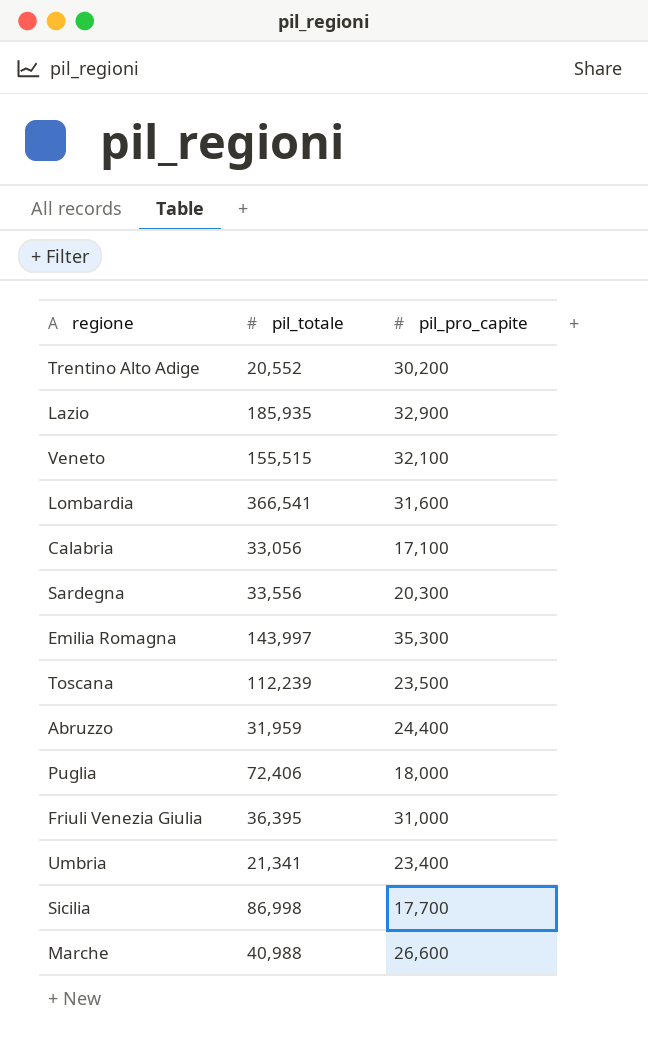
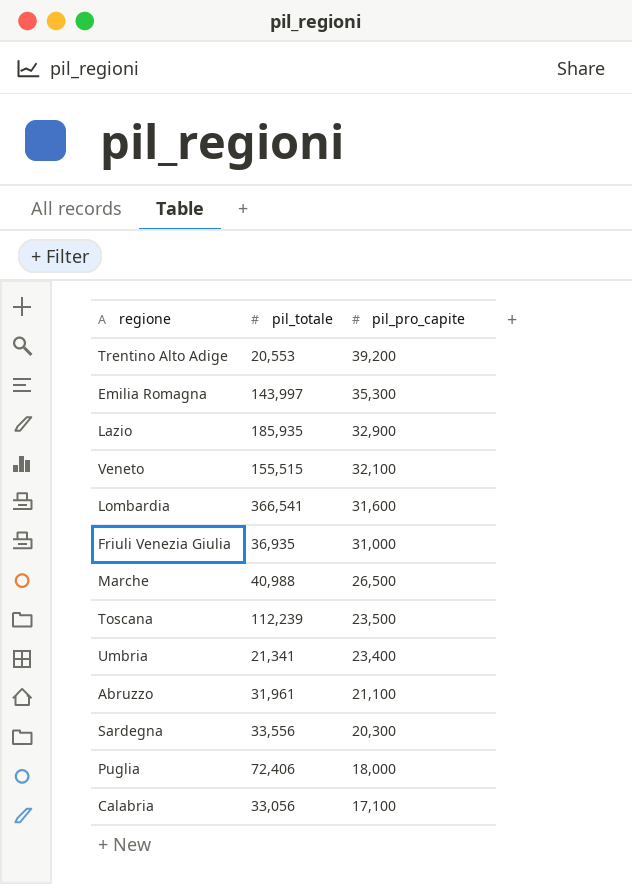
row order: none -> pil_pro_capite descending
row Sicilia: 86,998 | 17,700 -> none
Trentino Alto Adige | pil_totale: 20,552 -> 20,553
Trentino Alto Adige | pil_pro_capite: 30,200 -> 39,200
Friuli Venezia Giulia | pil_totale: 36,395 -> 36,935
Marche | pil_pro_capite: 26,600 -> 26,500
Abruzzo | pil_totale: 31,959 -> 31,961
Abruzzo | pil_pro_capite: 24,400 -> 21,100

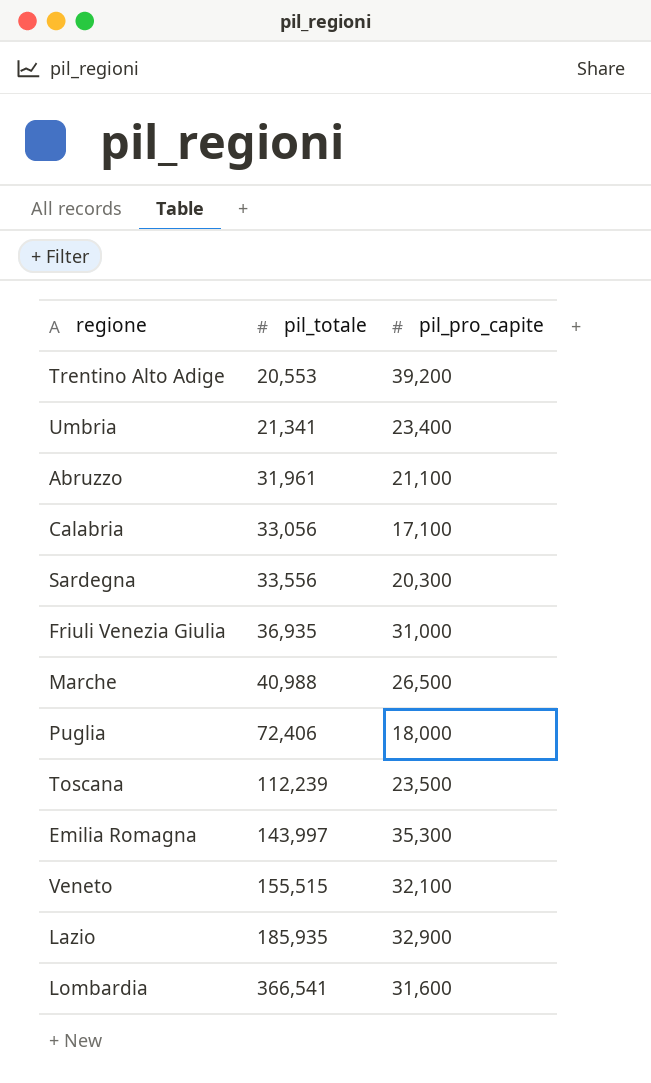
row order: pil_pro_capite descending -> pil_totale ascending

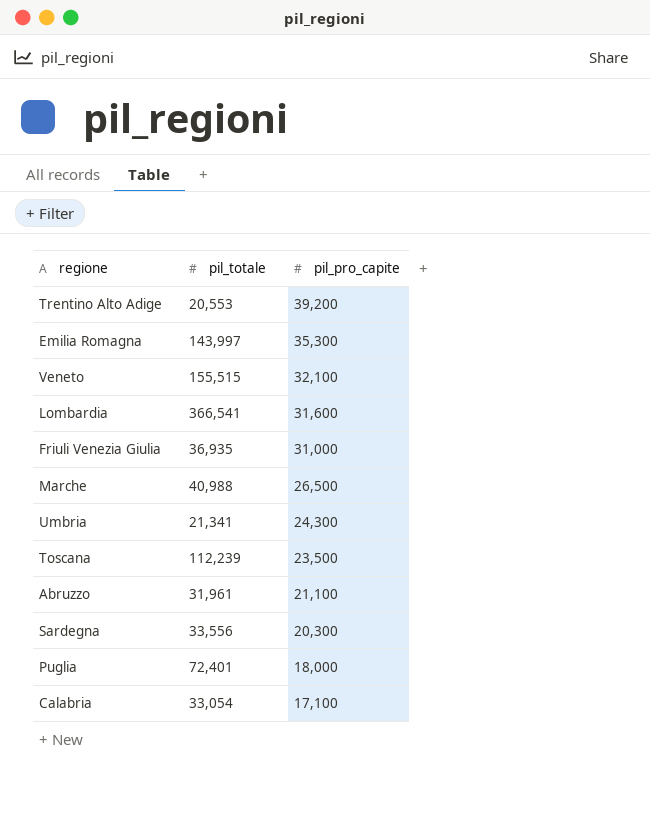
row order: pil_totale ascending -> pil_pro_capite descending
row Lazio: 185,935 | 32,900 -> none
Umbria | pil_pro_capite: 23,400 -> 24,300
Puglia | pil_totale: 72,406 -> 72,401
Calabria | pil_totale: 33,056 -> 33,054

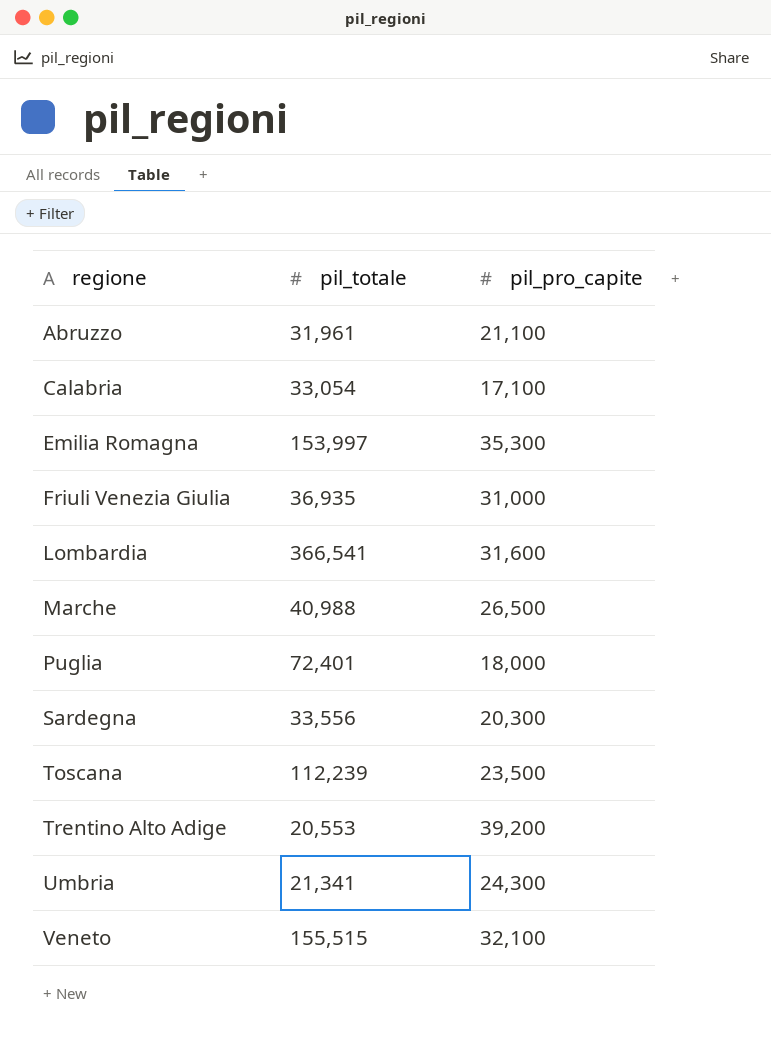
row order: pil_pro_capite descending -> regione ascending
Emilia Romagna | pil_totale: 143,997 -> 153,997

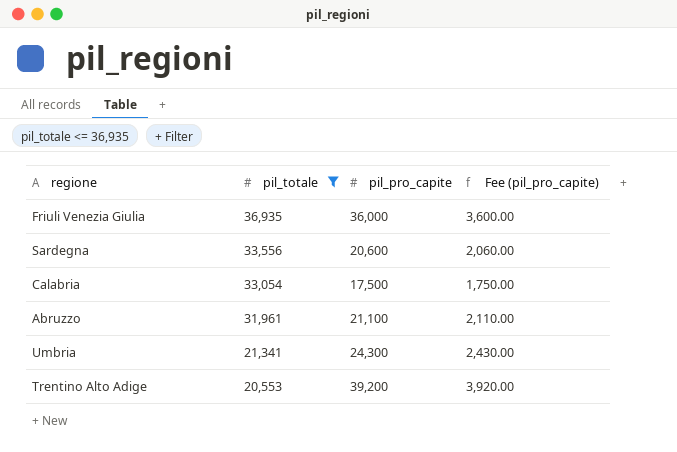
filter: none -> pil_totale <= 36,935
row order: regione ascending -> pil_totale descending
column Fee (pil_pro_capite) | formula: none -> [pil_pro_capite] * 0.1
Friuli Venezia Giulia | pil_pro_capite: 31,000 -> 36,000
Sardegna | pil_pro_capite: 20,300 -> 20,600
Calabria | pil_pro_capite: 17,100 -> 17,500

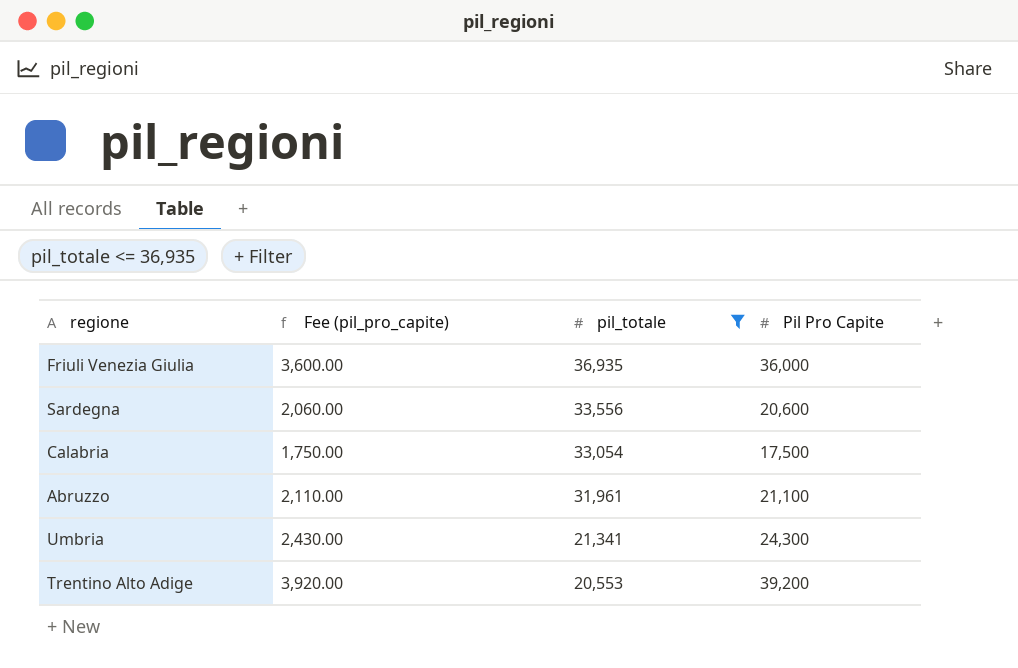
column Fee (pil_pro_capite) | position: 4 -> 2
column name: pil_pro_capite -> Pil Pro Capite

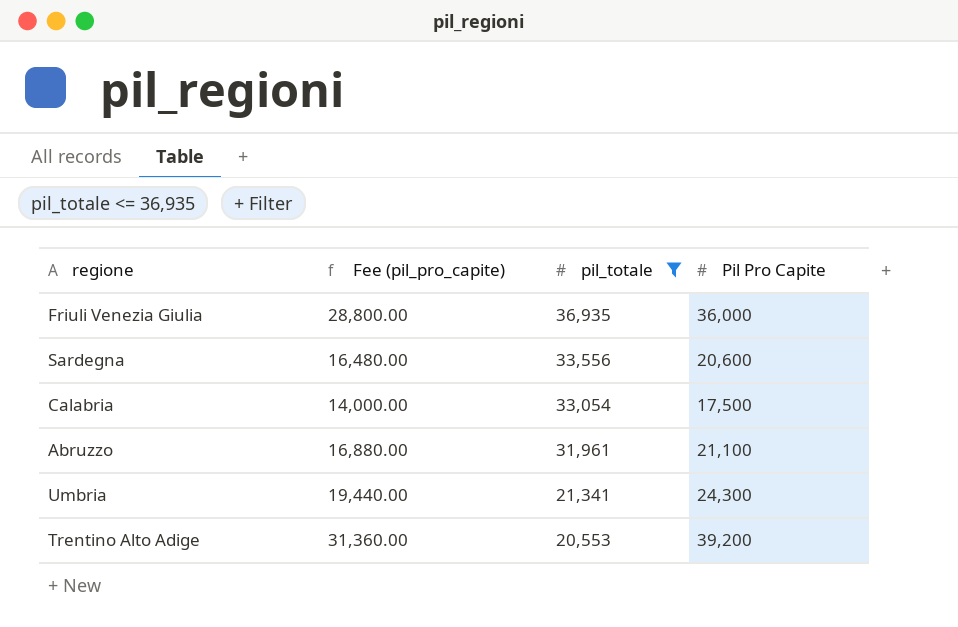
column Fee (pil_pro_capite) | formula: [Pil Pro Capite] * 0.1 -> [Pil Pro Capite] * 0.8

